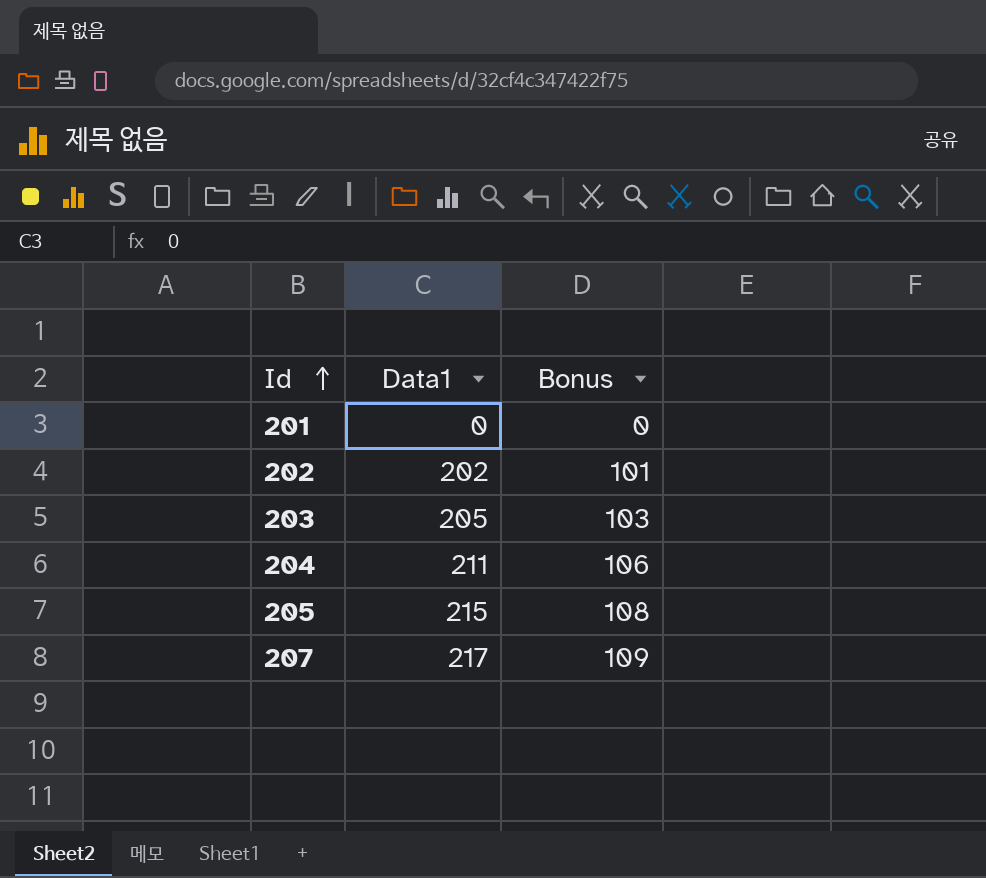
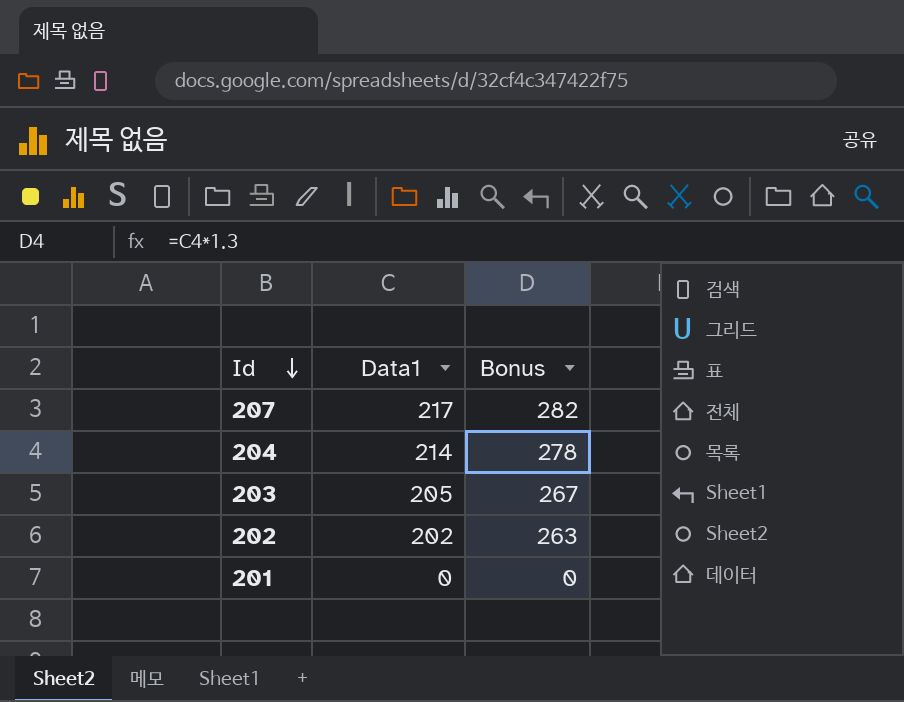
row order: Id ascending -> Id descending
column Bonus | formula: [Data1] * 0.5 -> [Data1] * 1.3
row 205: 215 | 108 -> none
204 | Data1: 211 -> 214

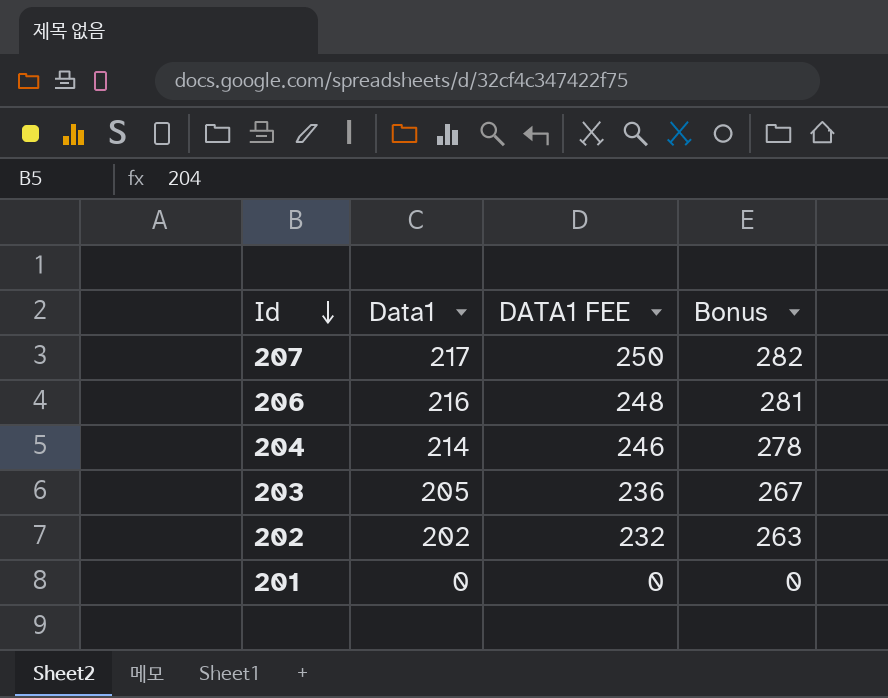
column DATA1 FEE | formula: none -> [Data1] * 1.15
row 206: none -> 216 | 248 | 281

